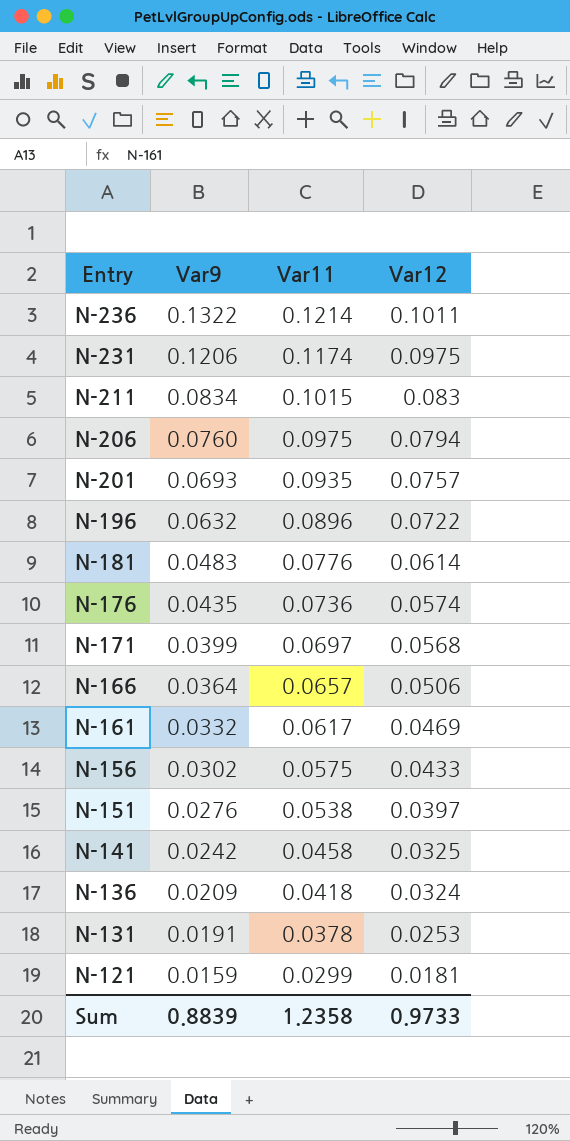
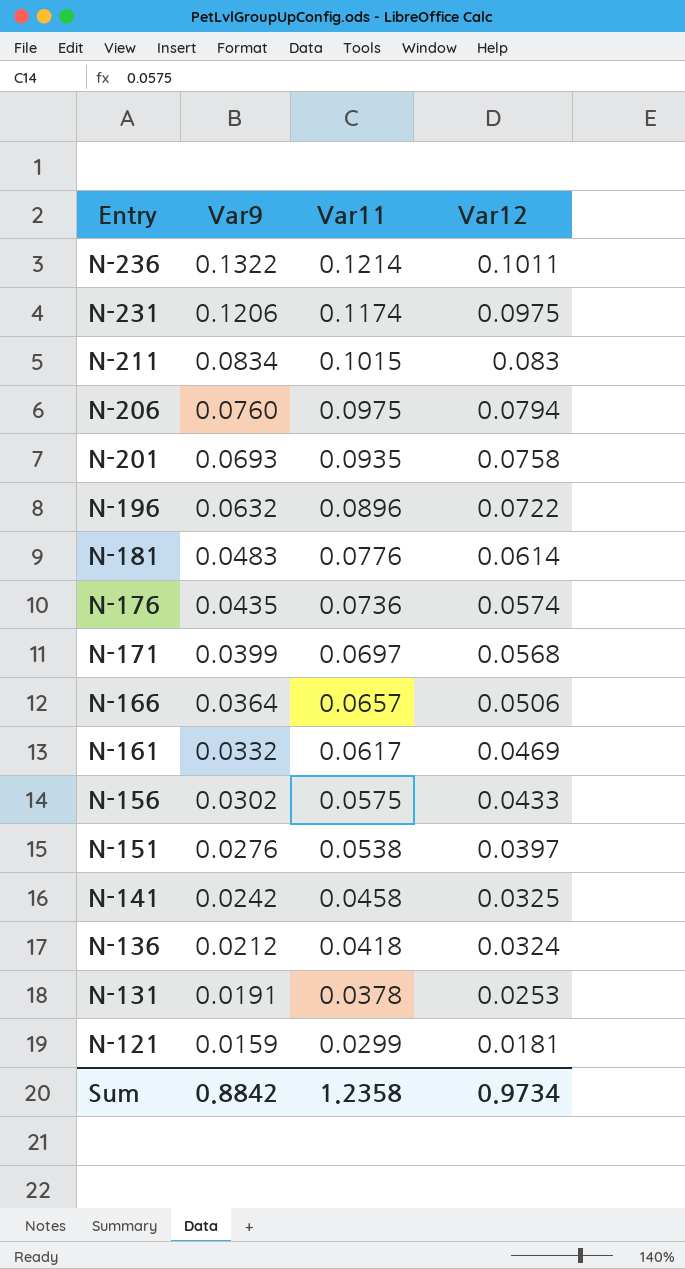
N-201 | Var12: 0.0757 -> 0.0758
N-136 | Var9: 0.0209 -> 0.0212
Sum | Var9: 0.8839 -> 0.8842
Sum | Var12: 0.9733 -> 0.9734

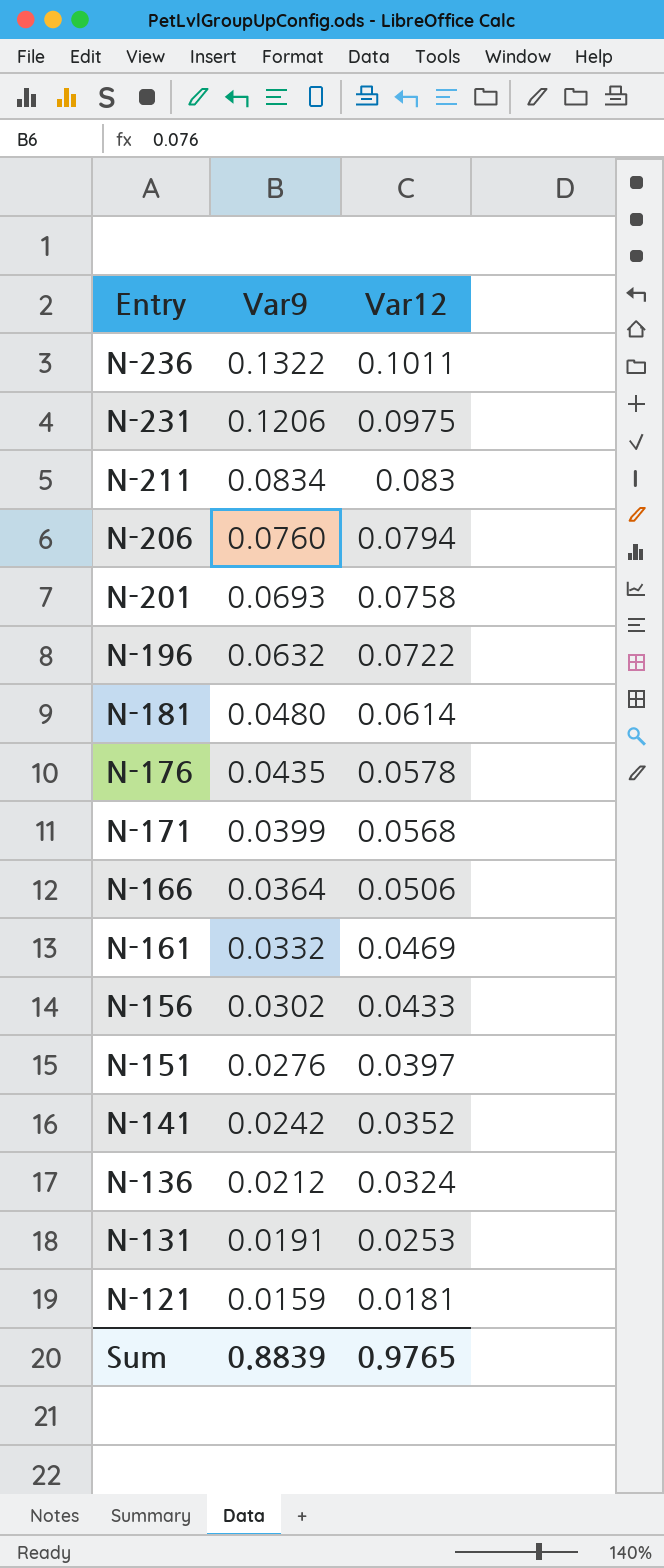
column Var11 | position: 3 -> none
N-181 | Var9: 0.0483 -> 0.0480
N-176 | Var12: 0.0574 -> 0.0578
N-141 | Var12: 0.0325 -> 0.0352
Sum | Var9: 0.8842 -> 0.8839
Sum | Var12: 0.9734 -> 0.9765

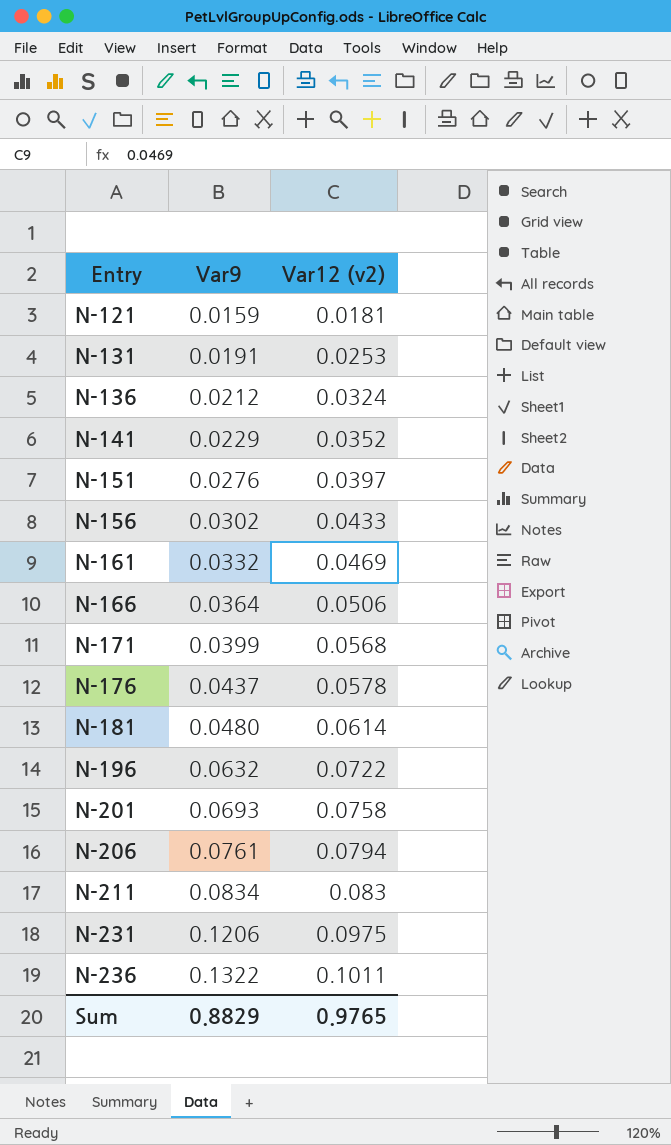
row order: Entry descending -> Entry ascending
column name: Var12 -> Var12 (v2)
N-141 | Var9: 0.0242 -> 0.0229
N-176 | Var9: 0.0435 -> 0.0437
N-206 | Var9: 0.0760 -> 0.0761
Sum | Var9: 0.8839 -> 0.8829

